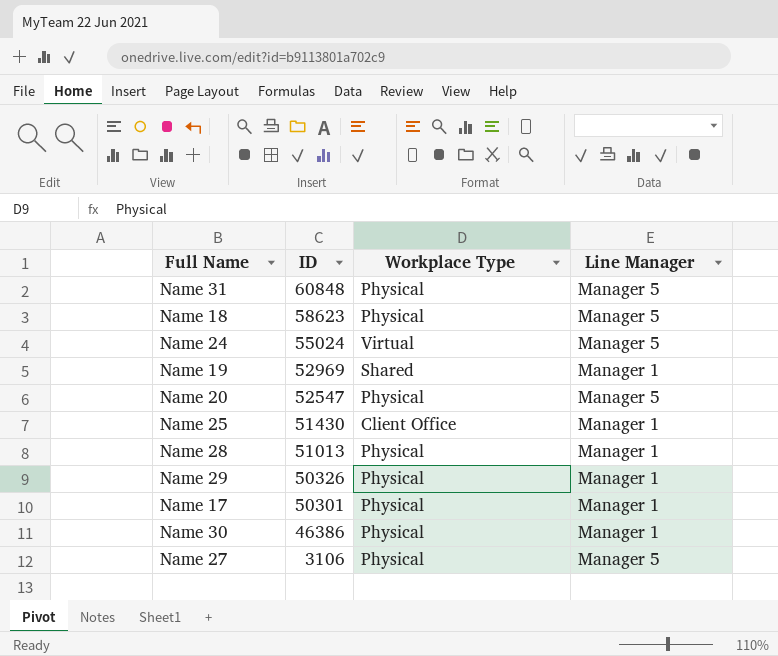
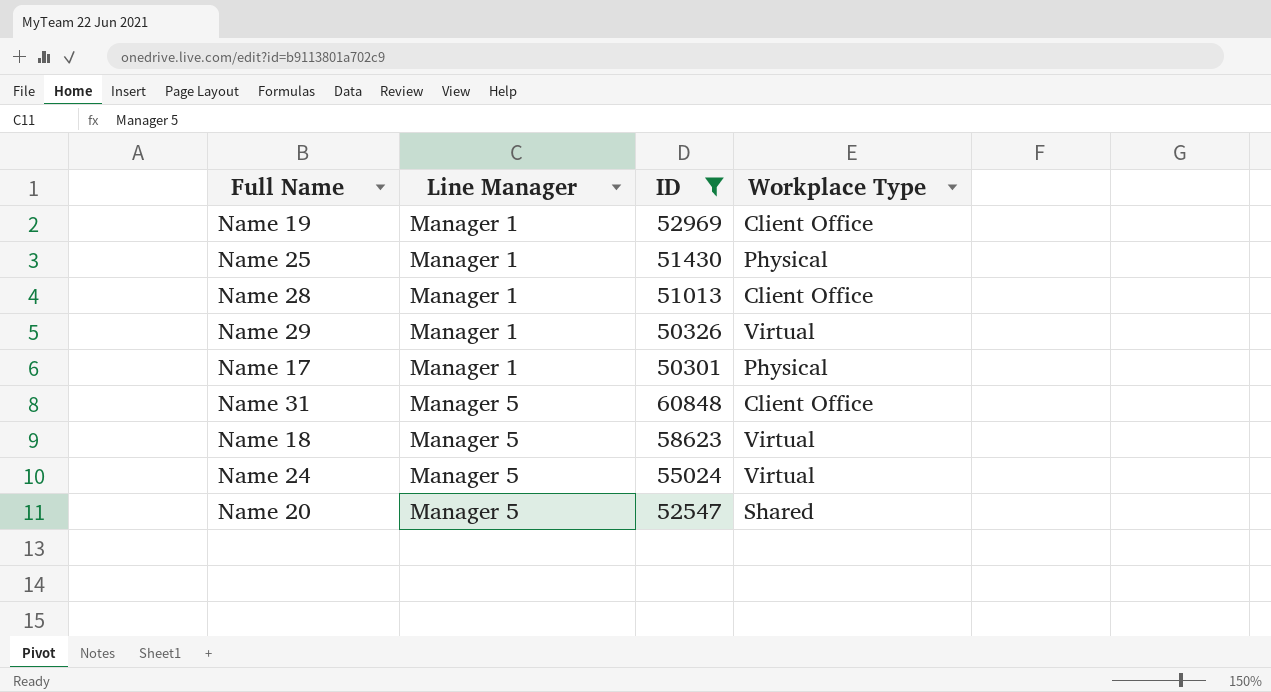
filter: none -> ID >= 50301
row order: ID descending -> Line Manager ascending
column Line Manager | position: 4 -> 2
Name 19 | Workplace Type: Shared -> Client Office
Name 25 | Workplace Type: Client Office -> Physical
Name 28 | Workplace Type: Physical -> Client Office
Name 29 | Workplace Type: Physical -> Virtual
Name 31 | Workplace Type: Physical -> Client Office
Name 18 | Workplace Type: Physical -> Virtual
Name 20 | Workplace Type: Physical -> Shared

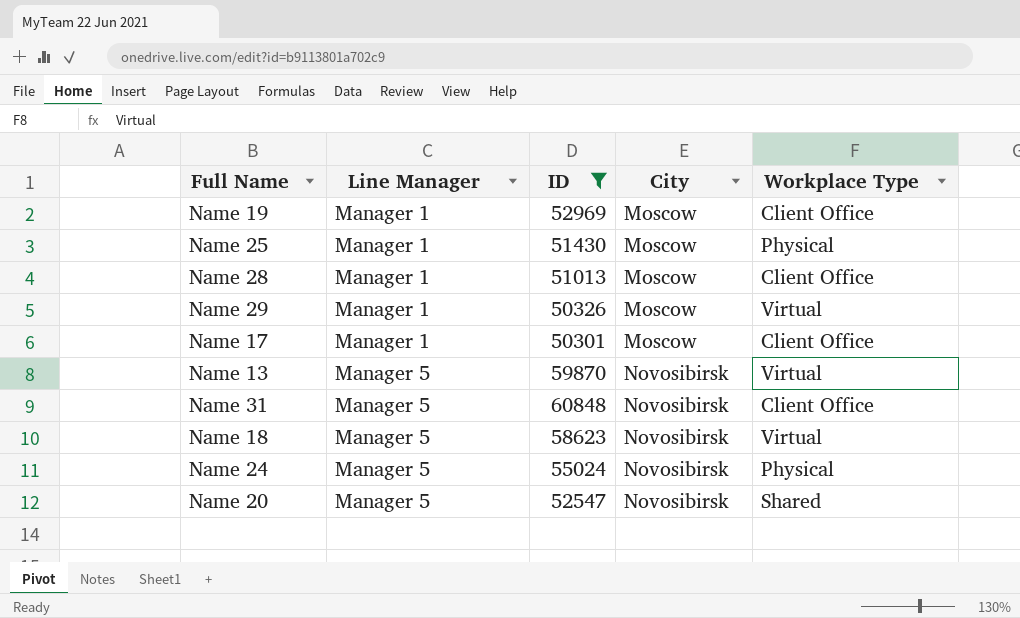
column City | position: none -> 4
Name 17 | Workplace Type: Physical -> Client Office
row Name 13: none -> Manager 5 | 59870 | Novosibirsk | Virtual
Name 24 | Workplace Type: Virtual -> Physical

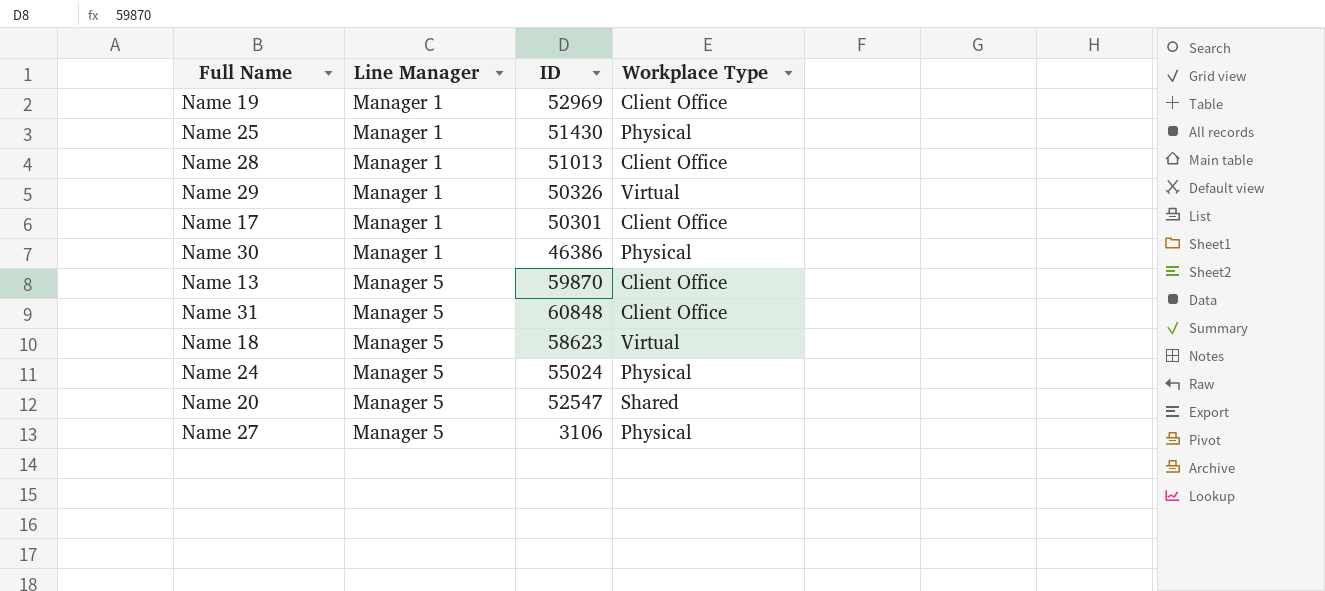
filter: ID >= 50301 -> none
column City | position: 4 -> none
Name 13 | Workplace Type: Virtual -> Client Office

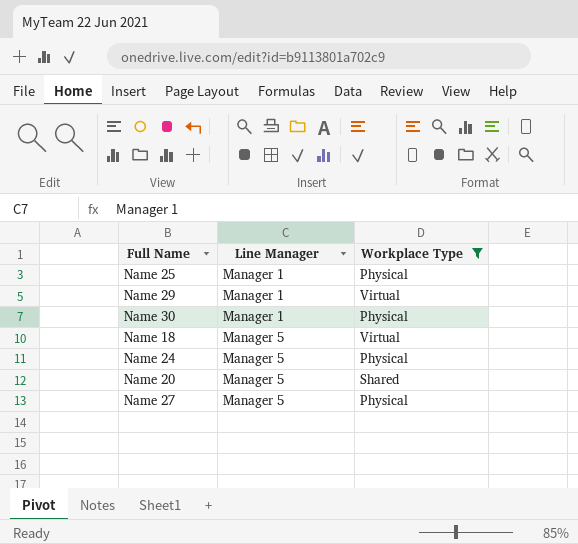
filter: none -> Workplace Type != Client Office
column ID | position: 3 -> none

